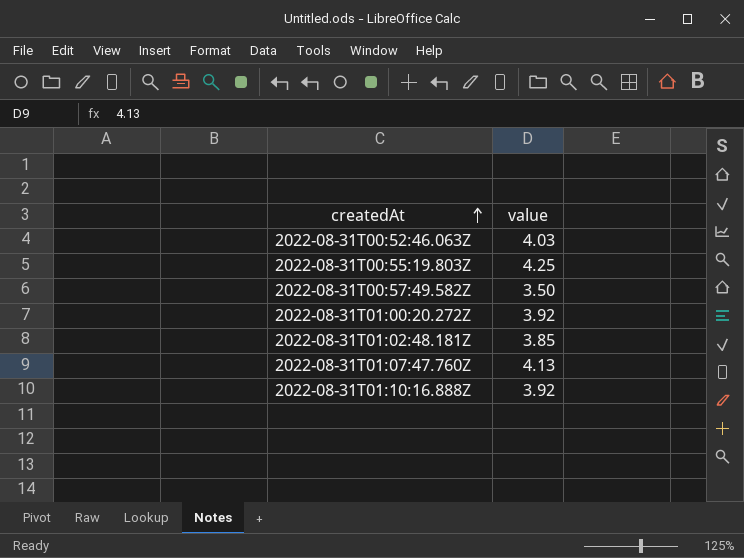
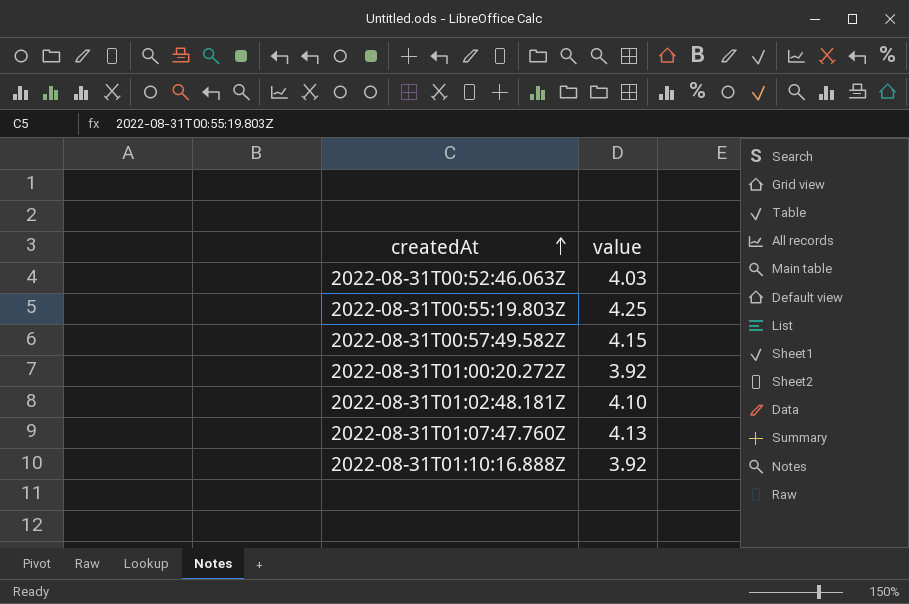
2022-08-31T00:57:49.582Z | value: 3.50 -> 4.15
2022-08-31T01:02:48.181Z | value: 3.85 -> 4.10

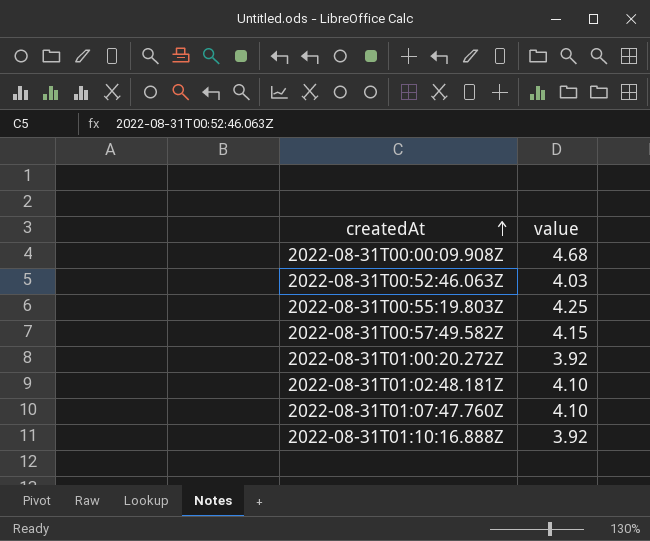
row 2022-08-31T00:00:09.908Z: none -> 4.68
2022-08-31T01:07:47.760Z | value: 4.13 -> 4.10

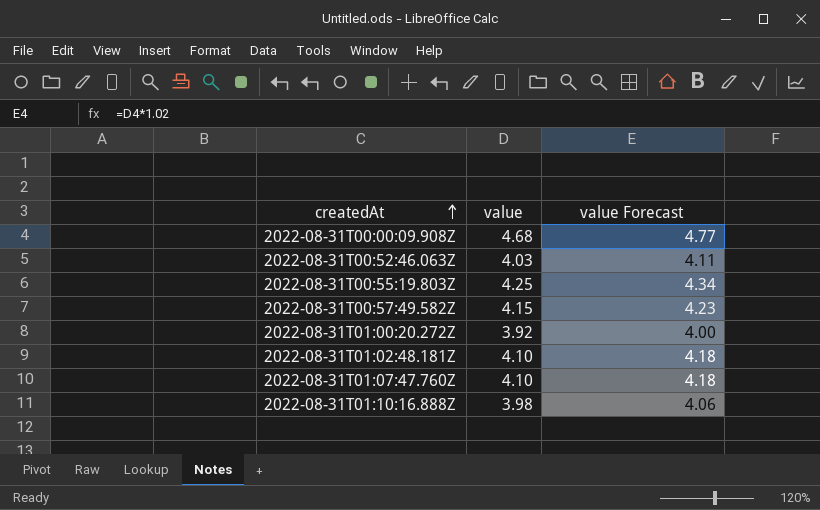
column value Forecast | formula: none -> [value] * 1.02
2022-08-31T01:10:16.888Z | value: 3.92 -> 3.98

